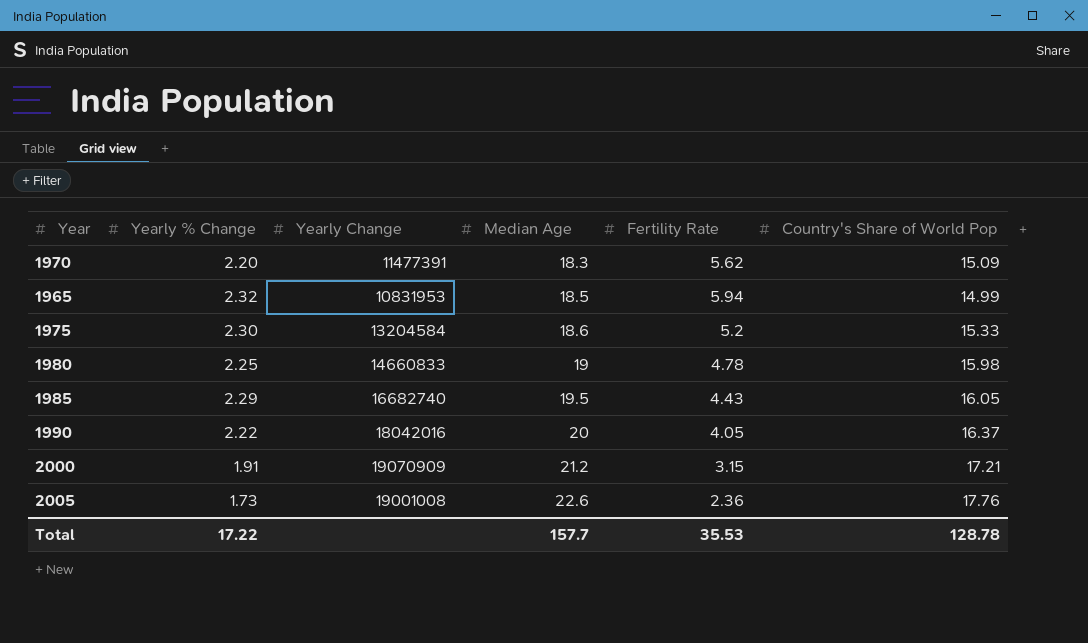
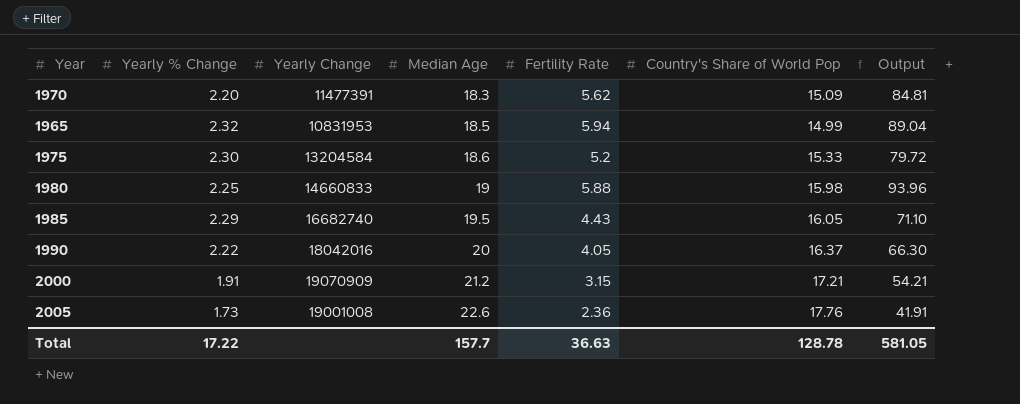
column Output | formula: none -> [Fertility Rate] * [Country's Share of World Pop]
1980 | Fertility Rate: 4.78 -> 5.88
Total | Fertility Rate: 35.53 -> 36.63

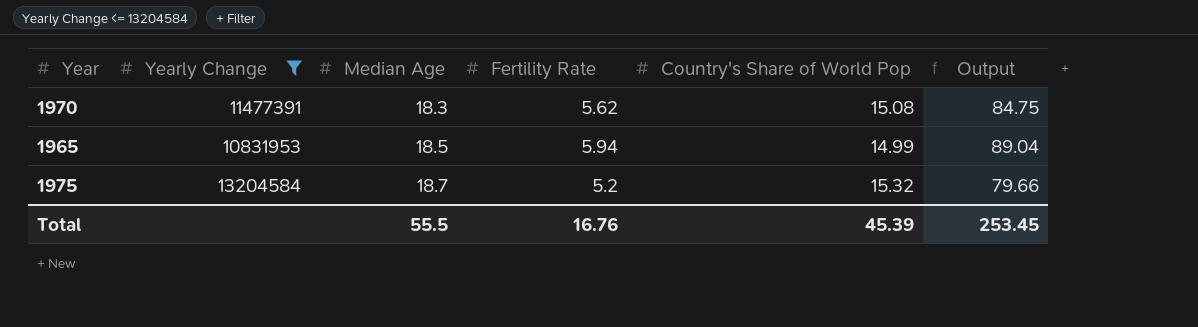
filter: none -> Yearly Change <= 13204584
column Yearly % Change | position: 2 -> none
1970 | Country's Share of World Pop: 15.09 -> 15.08
1970 | Output: 84.81 -> 84.75
1975 | Median Age: 18.6 -> 18.7
1975 | Country's Share of World Pop: 15.33 -> 15.32
1975 | Output: 79.72 -> 79.66
Total | Median Age: 157.7 -> 55.5
Total | Fertility Rate: 36.63 -> 16.76
Total | Country's Share of World Pop: 128.78 -> 45.39
Total | Output: 581.05 -> 253.45

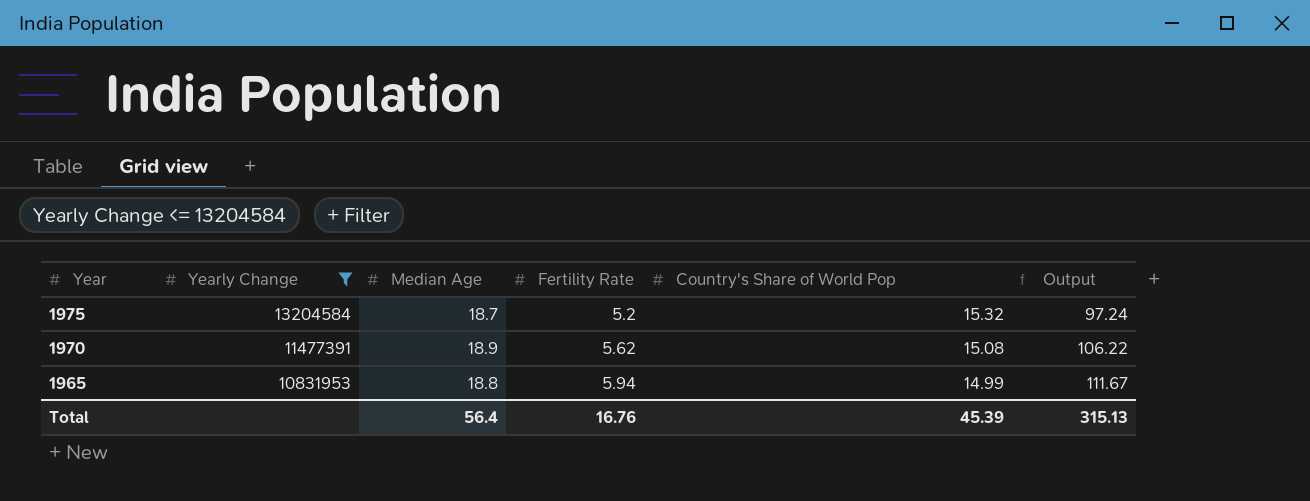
row order: Median Age ascending -> Year descending
column Output | formula: [Fertility Rate] * [Country's Share of World Pop] -> [Median Age] * [Fertility Rate]
1970 | Median Age: 18.3 -> 18.9
1965 | Median Age: 18.5 -> 18.8
Total | Median Age: 55.5 -> 56.4
Total | Output: 253.45 -> 315.13

